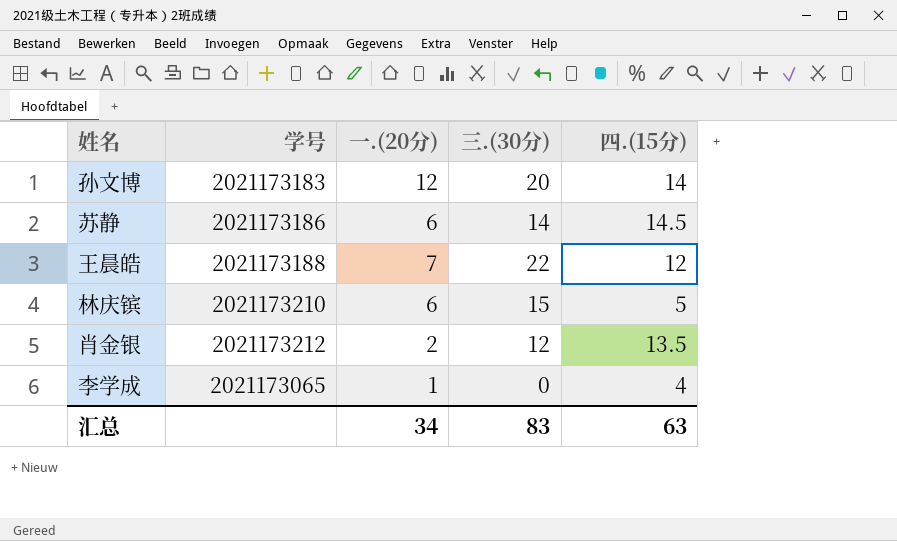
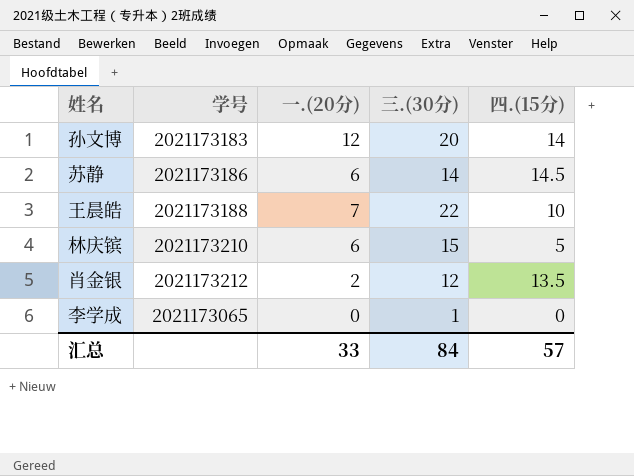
王晨皓 | 四.(15分): 12 -> 10
李学成 | 一.(20分): 1 -> 0
李学成 | 三.(30分): 0 -> 1
李学成 | 四.(15分): 4 -> 0
汇总 | 一.(20分): 34 -> 33
汇总 | 三.(30分): 83 -> 84
汇总 | 四.(15分): 63 -> 57

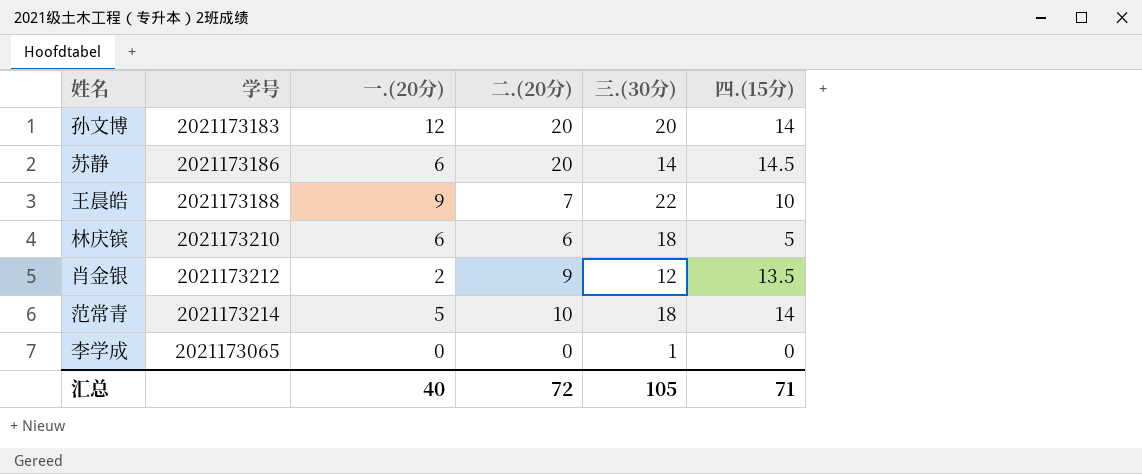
column 二.(20分) | position: none -> 4
王晨皓 | 一.(20分): 7 -> 9
林庆镔 | 三.(30分): 15 -> 18
row 范常青: none -> 2021173214 | 5 | 10 | 18 | 14
汇总 | 一.(20分): 33 -> 40
汇总 | 三.(30分): 84 -> 105
汇总 | 四.(15分): 57 -> 71

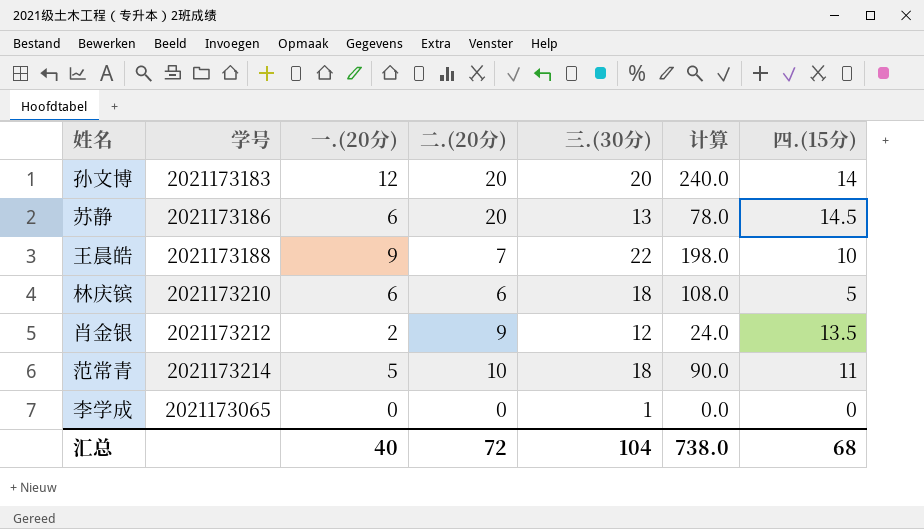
column 计算 | formula: none -> [一.(20分)] * [三.(30分)]
苏静 | 三.(30分): 14 -> 13
范常青 | 四.(15分): 14 -> 11
汇总 | 三.(30分): 105 -> 104
汇总 | 四.(15分): 71 -> 68

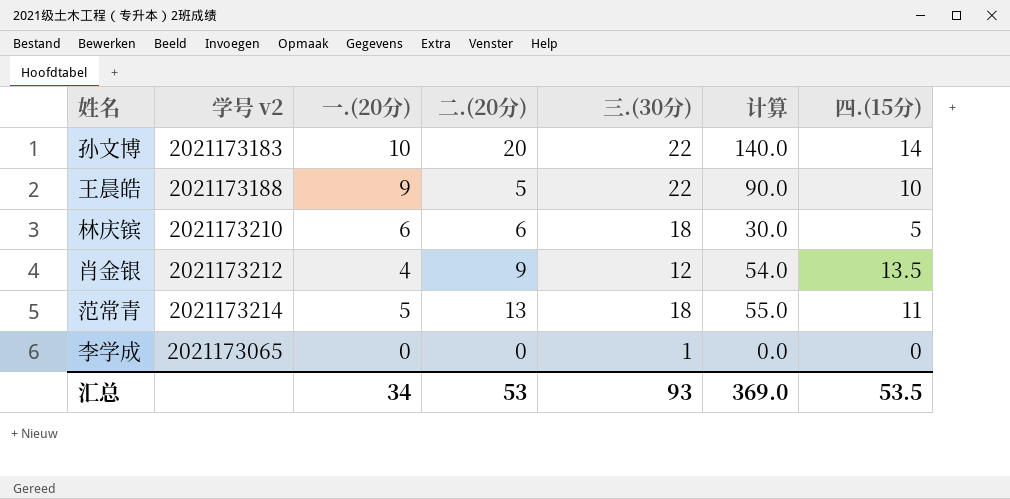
column name: 学号 -> 学号 v2
column 计算 | formula: [一.(20分)] * [三.(30分)] -> [一.(20分)] * [四.(15分)]
row 苏静: 2021173186 | 6 | 20 | 13 | 78.0 | 14.5 -> none
孙文博 | 一.(20分): 12 -> 10
孙文博 | 三.(30分): 20 -> 22
王晨皓 | 二.(20分): 7 -> 5
肖金银 | 一.(20分): 2 -> 4
范常青 | 二.(20分): 10 -> 13
汇总 | 一.(20分): 40 -> 34
汇总 | 二.(20分): 72 -> 53
汇总 | 三.(30分): 104 -> 93
汇总 | 计算: 738.0 -> 369.0
汇总 | 四.(15分): 68 -> 53.5

